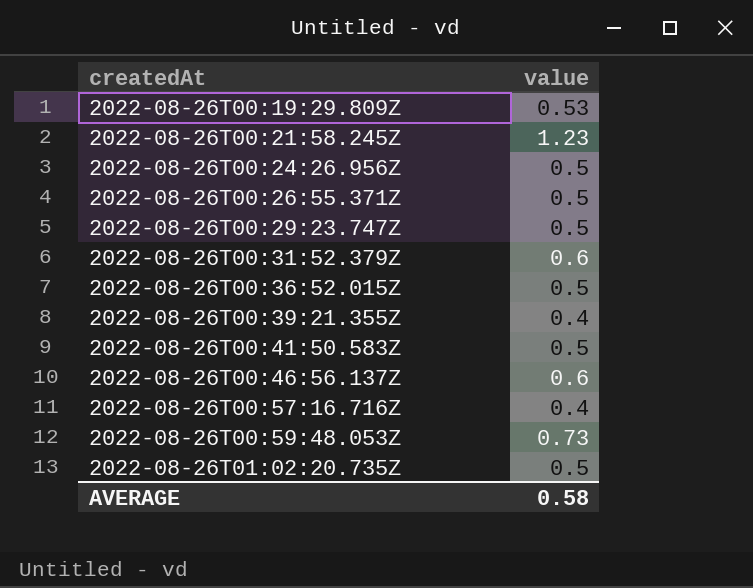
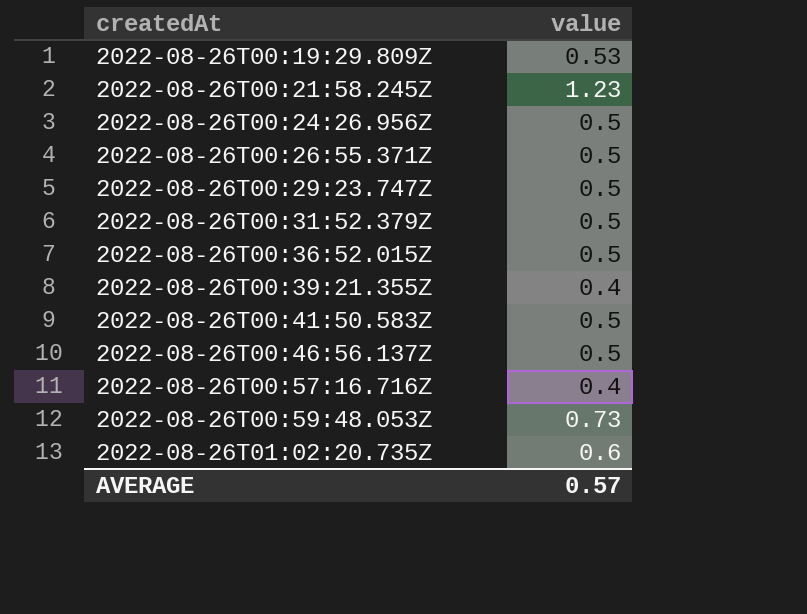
2022-08-26T00:31:52.379Z | value: 0.6 -> 0.5
2022-08-26T00:46:56.137Z | value: 0.6 -> 0.5
2022-08-26T01:02:20.735Z | value: 0.5 -> 0.6
AVERAGE | value: 0.58 -> 0.57

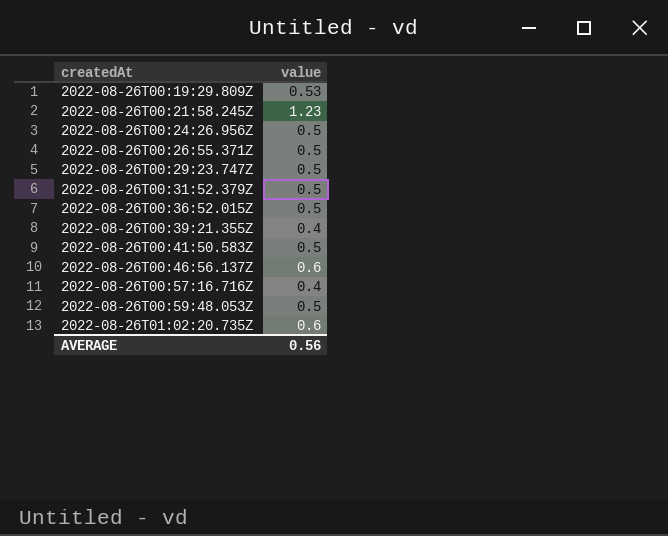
2022-08-26T00:46:56.137Z | value: 0.5 -> 0.6
2022-08-26T00:59:48.053Z | value: 0.73 -> 0.5
AVERAGE | value: 0.57 -> 0.56

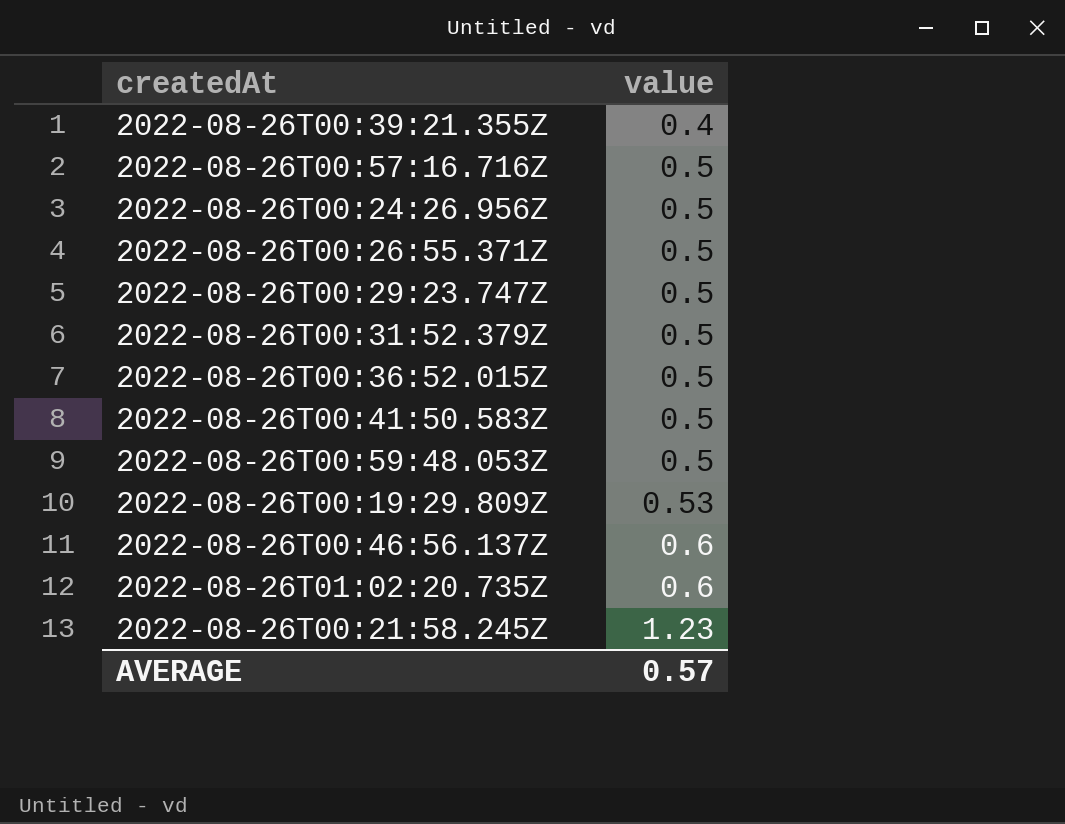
row order: createdAt ascending -> value ascending
2022-08-26T00:57:16.716Z | value: 0.4 -> 0.5
AVERAGE | value: 0.56 -> 0.57

